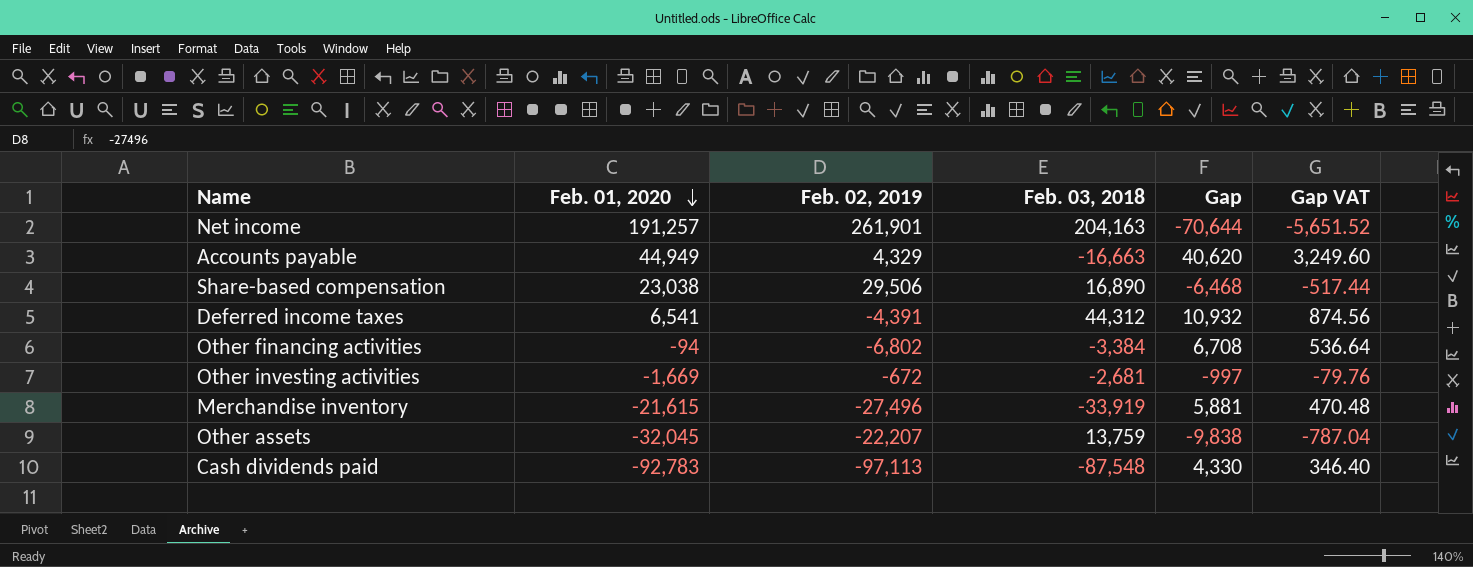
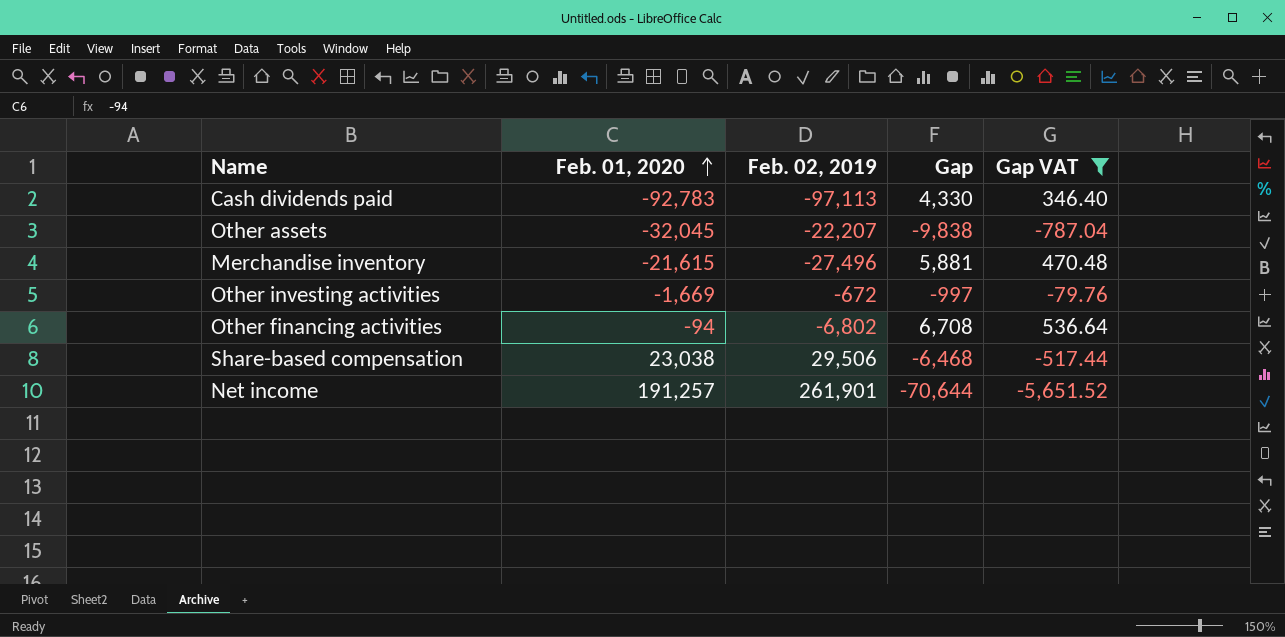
filter: none -> Gap VAT <= 536.64
row order: Feb. 01, 2020 descending -> Feb. 01, 2020 ascending
column Feb. 03, 2018 | position: 4 -> none

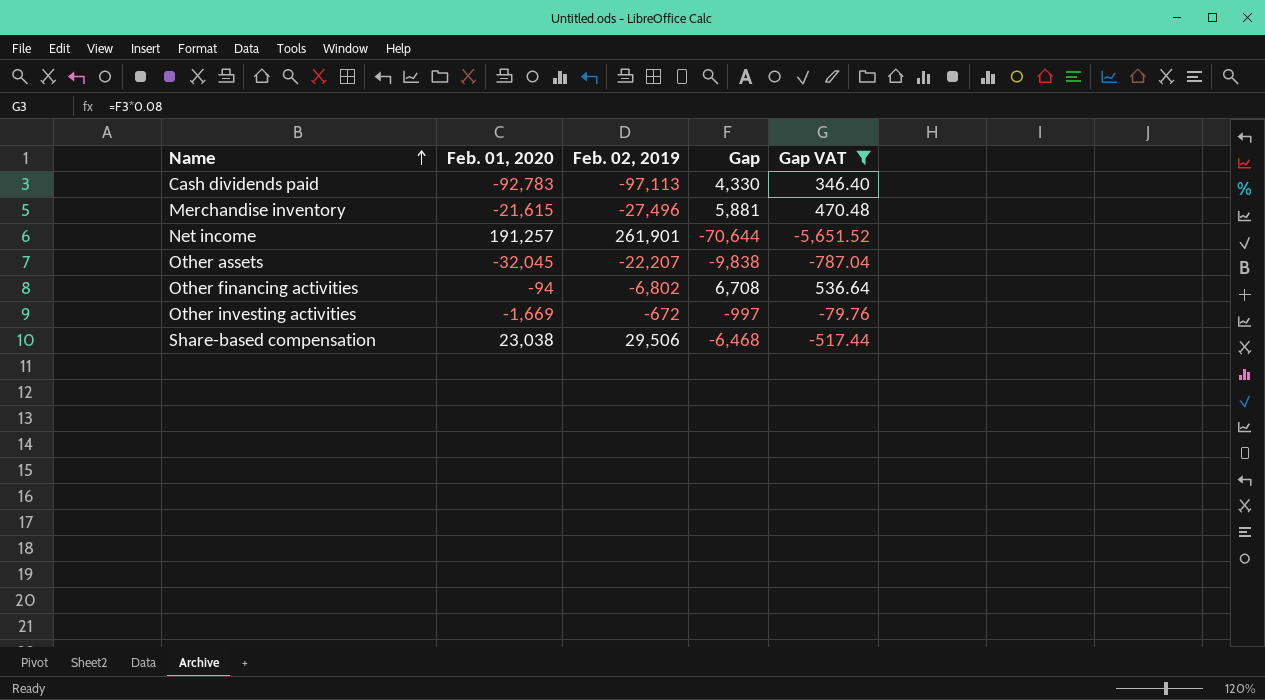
row order: Feb. 01, 2020 ascending -> Name ascending

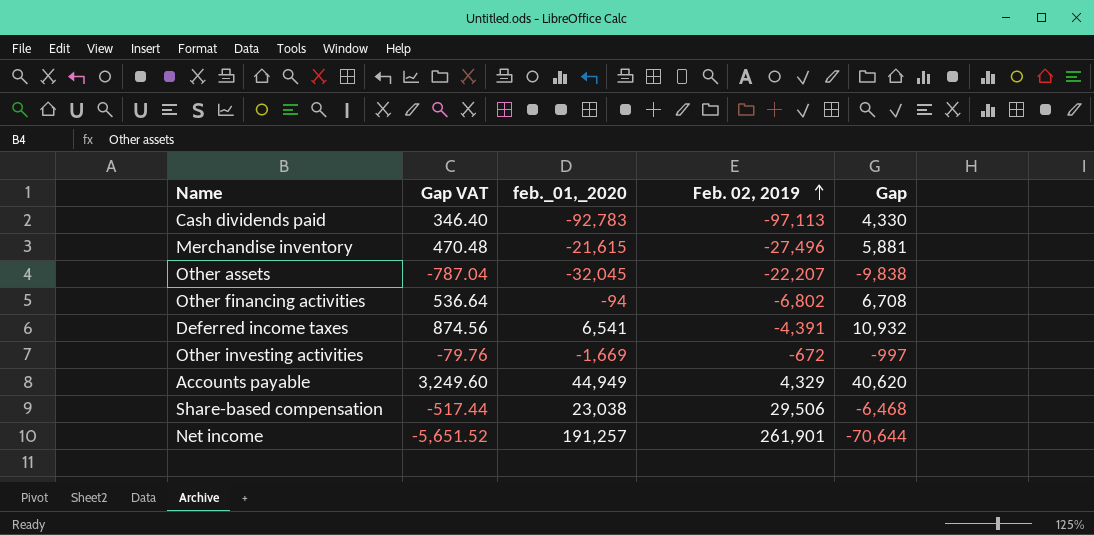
filter: Gap VAT <= 536.64 -> none
row order: Name ascending -> Feb. 02, 2019 ascending
column Gap VAT | position: 5 -> 2
column name: Feb. 01, 2020 -> feb._01,_2020

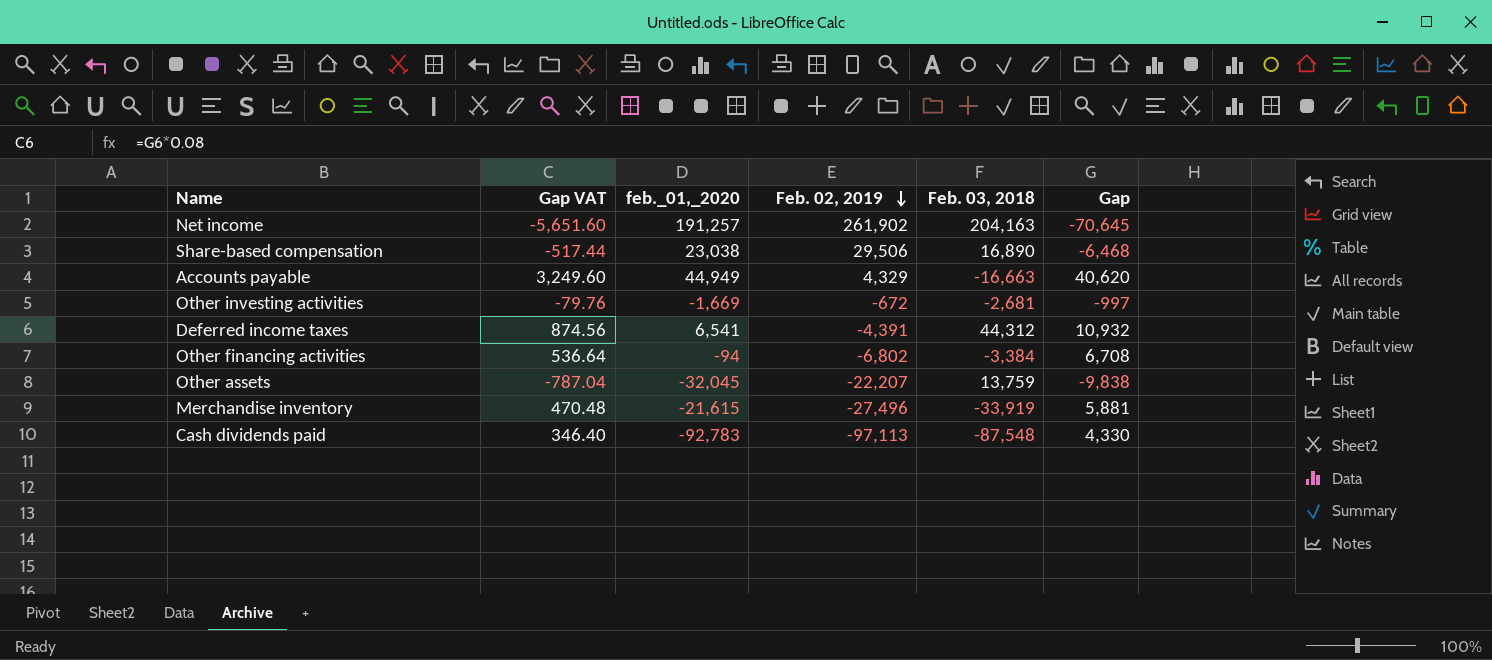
row order: Feb. 02, 2019 ascending -> Feb. 02, 2019 descending
column Feb. 03, 2018 | position: none -> 5
Net income | Gap VAT: -5,651.52 -> -5,651.60
Net income | Feb. 02, 2019: 261,901 -> 261,902
Net income | Gap: -70,644 -> -70,645

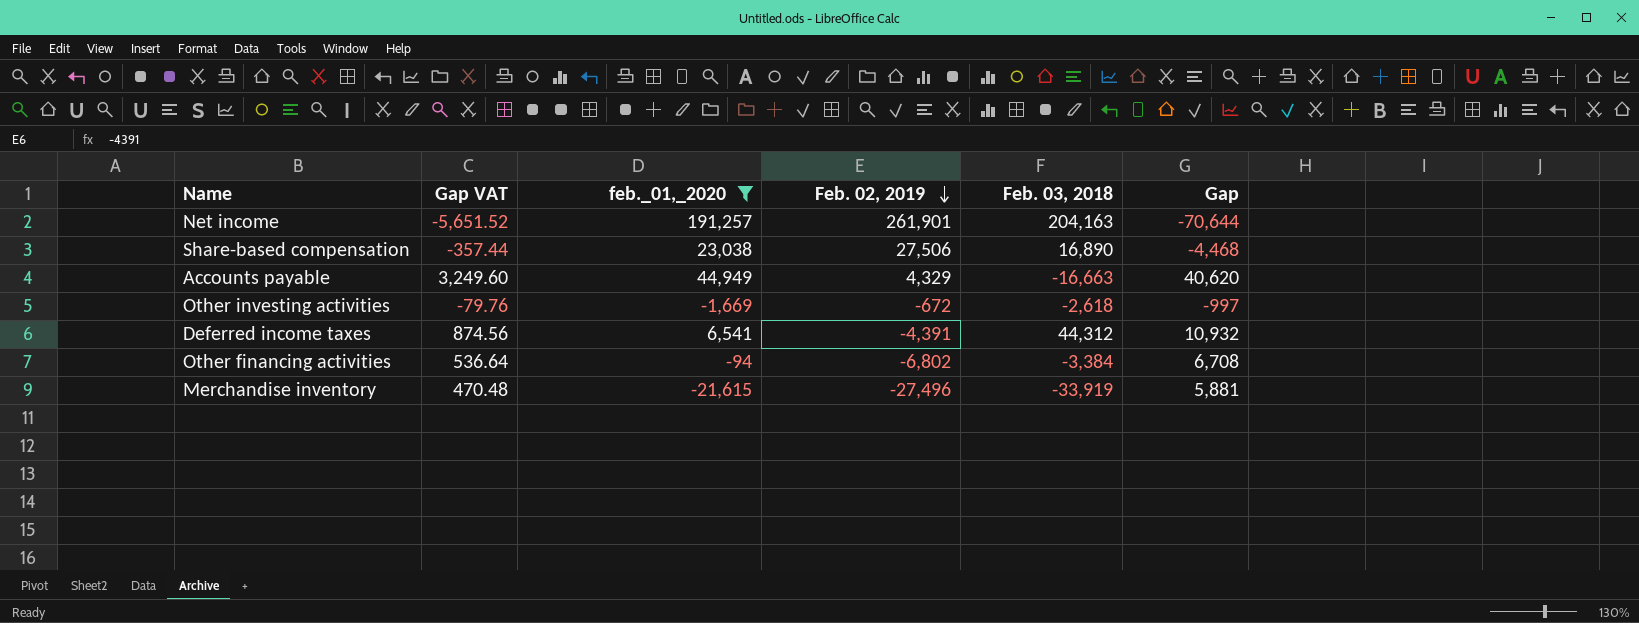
filter: none -> feb._01,_2020 >= -21,615
Net income | Gap VAT: -5,651.60 -> -5,651.52
Net income | Feb. 02, 2019: 261,902 -> 261,901
Net income | Gap: -70,645 -> -70,644
Share-based compensation | Gap VAT: -517.44 -> -357.44
Share-based compensation | Feb. 02, 2019: 29,506 -> 27,506
Share-based compensation | Gap: -6,468 -> -4,468
Other investing activities | Feb. 03, 2018: -2,681 -> -2,618

